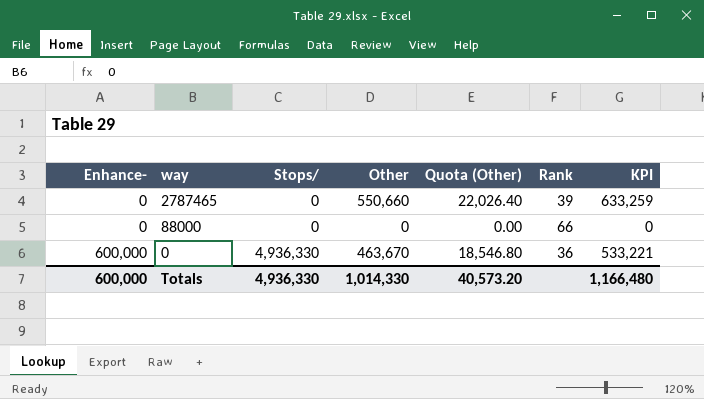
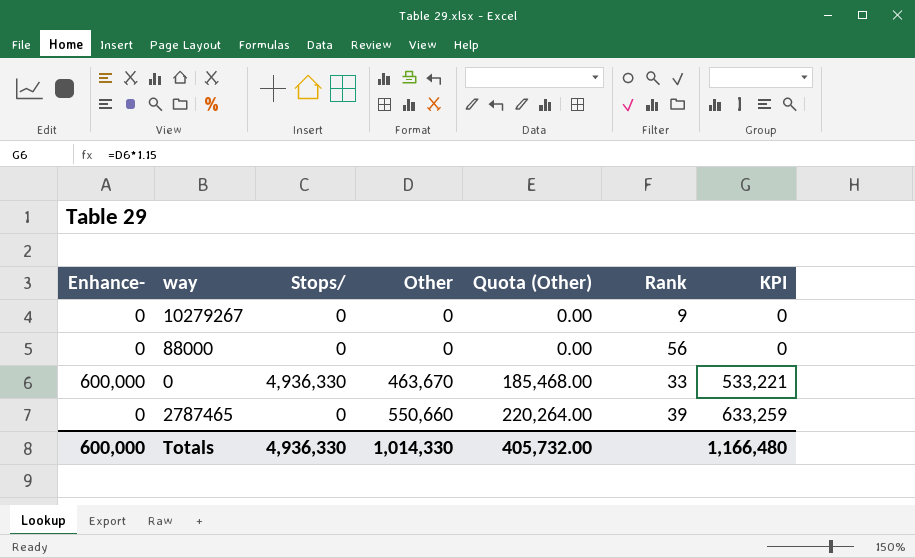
row order: Enhance- ascending -> Other ascending
column Quota (Other) | formula: [Other] * 0.04 -> [Other] * 0.4
row 10279267: none -> 0 | 0 | 0 | 0.00 | 9 | 0
88000 | Rank: 66 -> 56
0 | Rank: 36 -> 33
Totals | Quota (Other): 40,573.20 -> 405,732.00

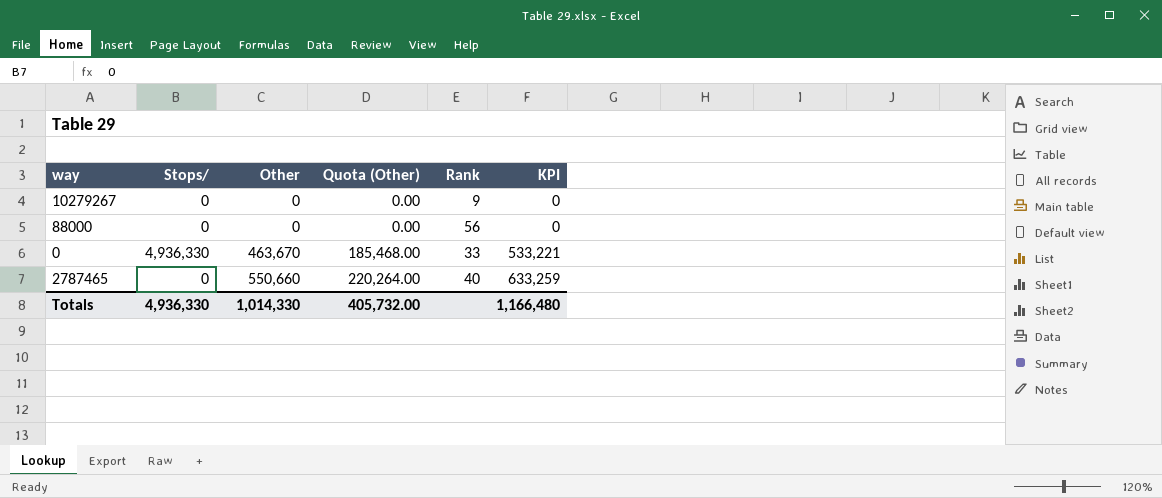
column Enhance- | position: 1 -> none
2787465 | Rank: 39 -> 40

